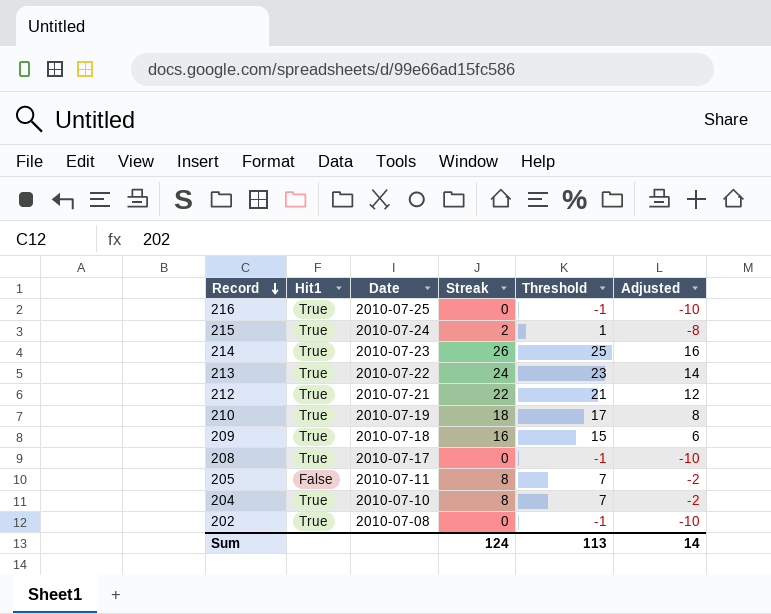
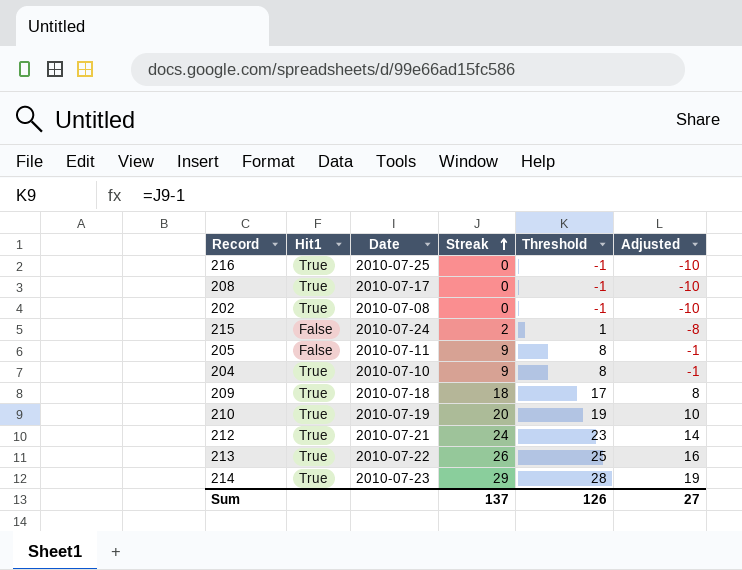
row order: Record descending -> Streak ascending
215 | Hit1: True -> False
205 | Streak: 8 -> 9
205 | Threshold: 7 -> 8
205 | Adjusted: -2 -> -1
204 | Streak: 8 -> 9
204 | Threshold: 7 -> 8
204 | Adjusted: -2 -> -1
209 | Streak: 16 -> 18
209 | Threshold: 15 -> 17
209 | Adjusted: 6 -> 8
210 | Streak: 18 -> 20
210 | Threshold: 17 -> 19
210 | Adjusted: 8 -> 10
212 | Streak: 22 -> 24
212 | Threshold: 21 -> 23
212 | Adjusted: 12 -> 14
213 | Streak: 24 -> 26
213 | Threshold: 23 -> 25
213 | Adjusted: 14 -> 16
214 | Streak: 26 -> 29
214 | Threshold: 25 -> 28
214 | Adjusted: 16 -> 19
Sum | Streak: 124 -> 137
Sum | Threshold: 113 -> 126
Sum | Adjusted: 14 -> 27

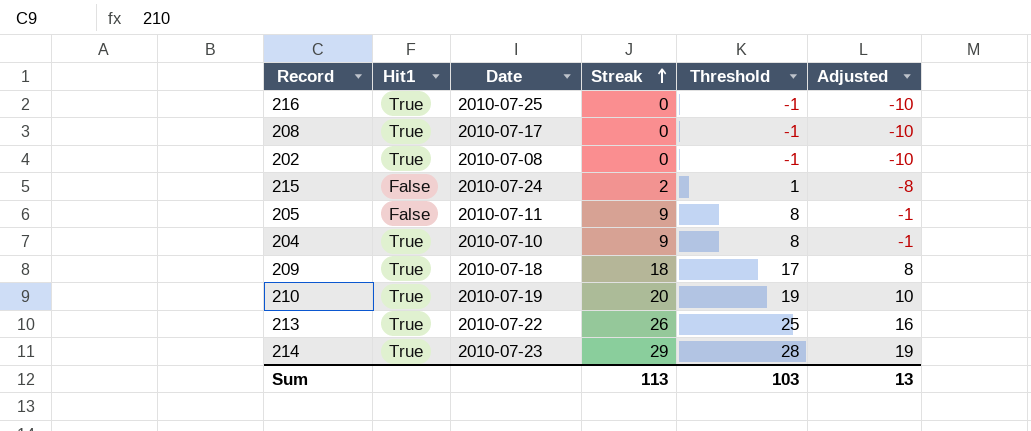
row 212: True | 2010-07-21 | 24 | 23 | 14 -> none
Sum | Streak: 137 -> 113
Sum | Threshold: 126 -> 103
Sum | Adjusted: 27 -> 13

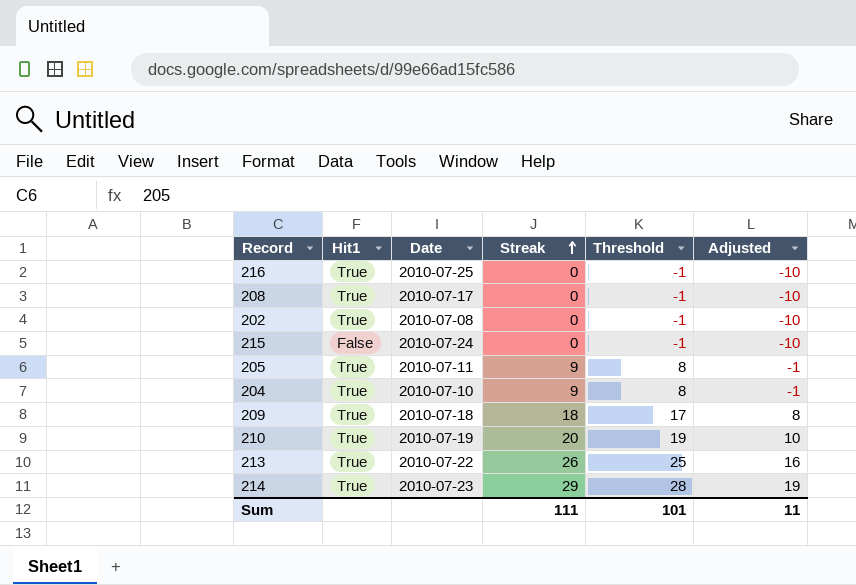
215 | Streak: 2 -> 0
215 | Threshold: 1 -> -1
215 | Adjusted: -8 -> -10
205 | Hit1: False -> True
Sum | Streak: 113 -> 111
Sum | Threshold: 103 -> 101
Sum | Adjusted: 13 -> 11

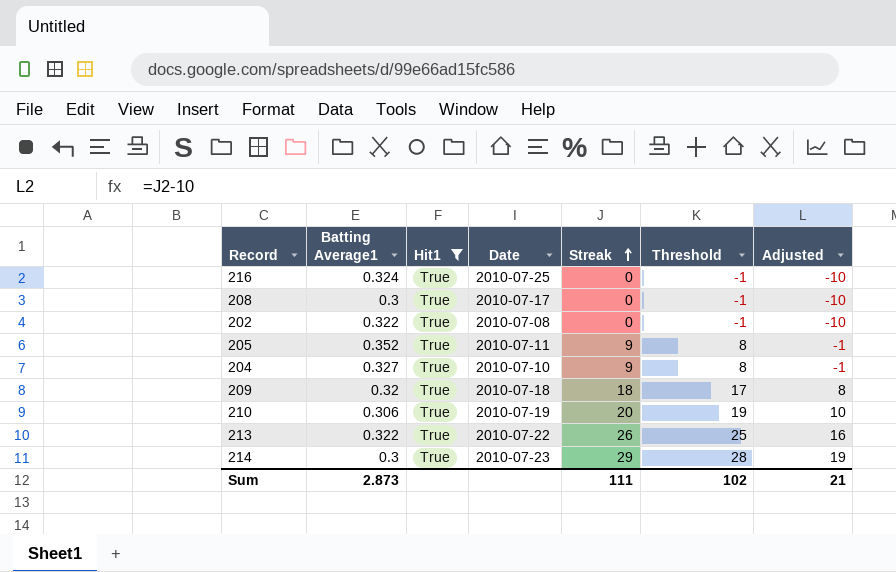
filter: none -> Hit1 = True
column Batting Average1 | position: none -> 2
Sum | Threshold: 101 -> 102
Sum | Adjusted: 11 -> 21

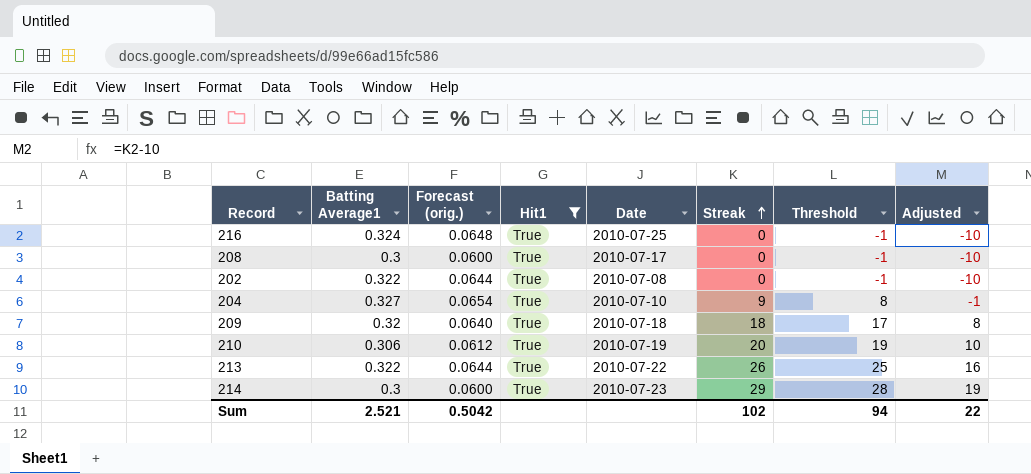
column Forecast (orig.) | formula: none -> [Batting Average1] * 0.2
row 205: 0.352 | True | 2010-07-11 | 9 | 8 | -1 -> none
Sum | Batting Average1: 2.873 -> 2.521
Sum | Streak: 111 -> 102
Sum | Threshold: 102 -> 94
Sum | Adjusted: 21 -> 22

